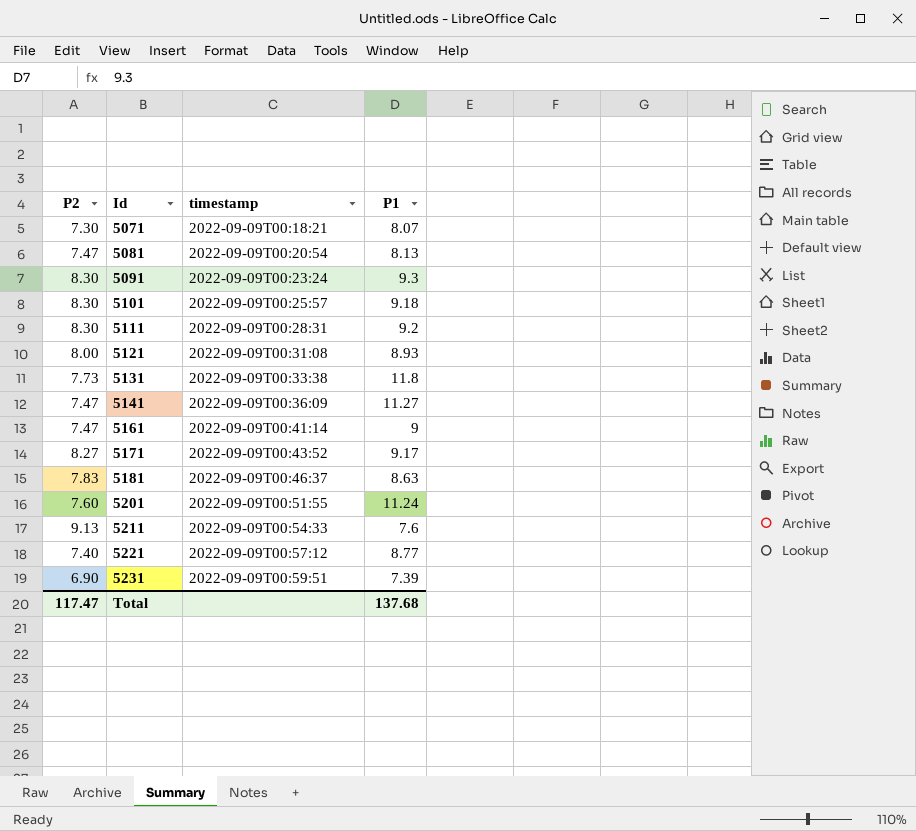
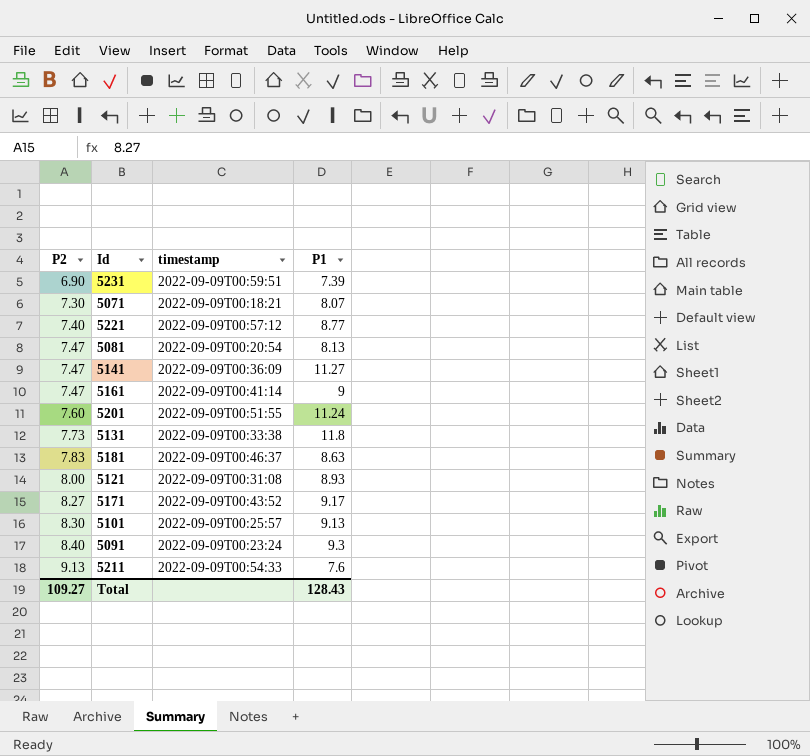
row order: Id ascending -> P2 ascending
row 5111: 8.30 | 2022-09-09T00:28:31 | 9.2 -> none
5101 | P1: 9.18 -> 9.13
5091 | P2: 8.30 -> 8.40
Total | P2: 117.47 -> 109.27
Total | P1: 137.68 -> 128.43

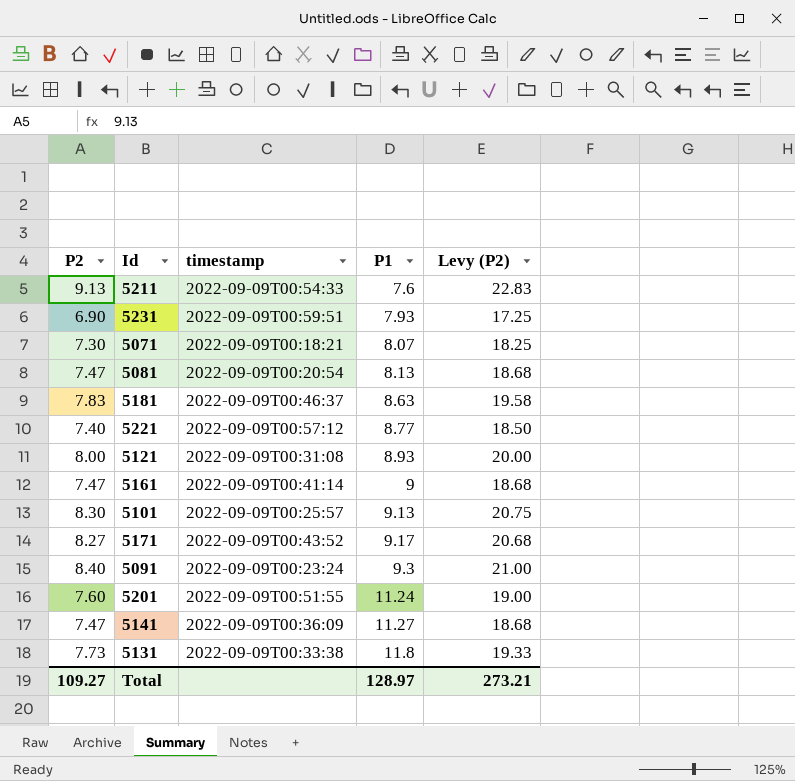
row order: P2 ascending -> P1 ascending
column Levy (P2) | formula: none -> [P2] * 2.5
5231 | P1: 7.39 -> 7.93
Total | P1: 128.43 -> 128.97

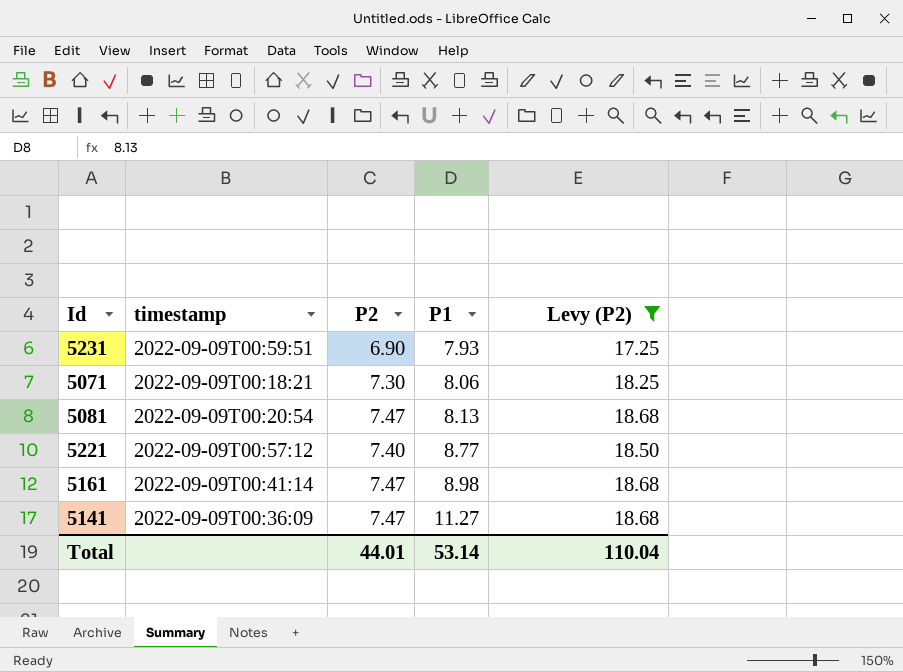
filter: none -> Levy (P2) <= 18.68
column P2 | position: 1 -> 3
5071 | P1: 8.07 -> 8.06
5161 | P1: 9 -> 8.98
Total | P2: 109.27 -> 44.01
Total | P1: 128.97 -> 53.14
Total | Levy (P2): 273.21 -> 110.04

